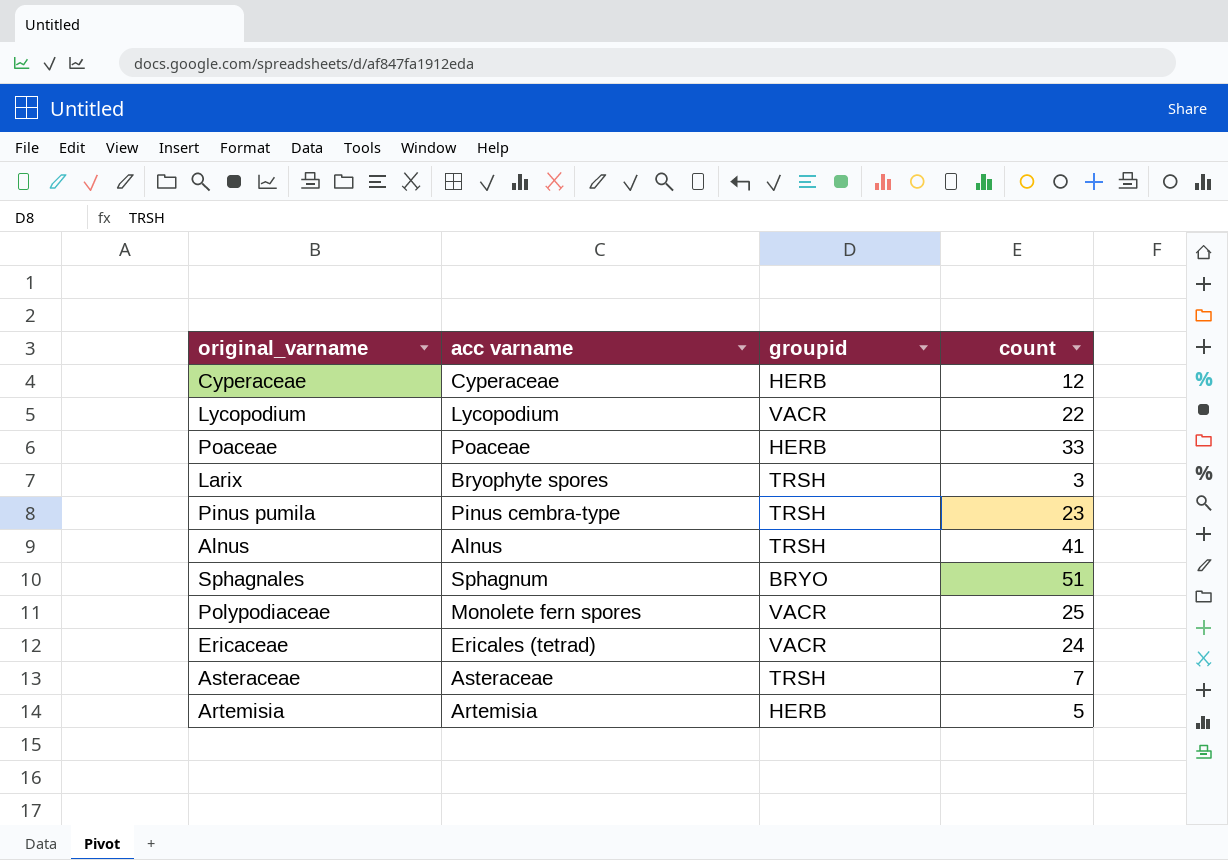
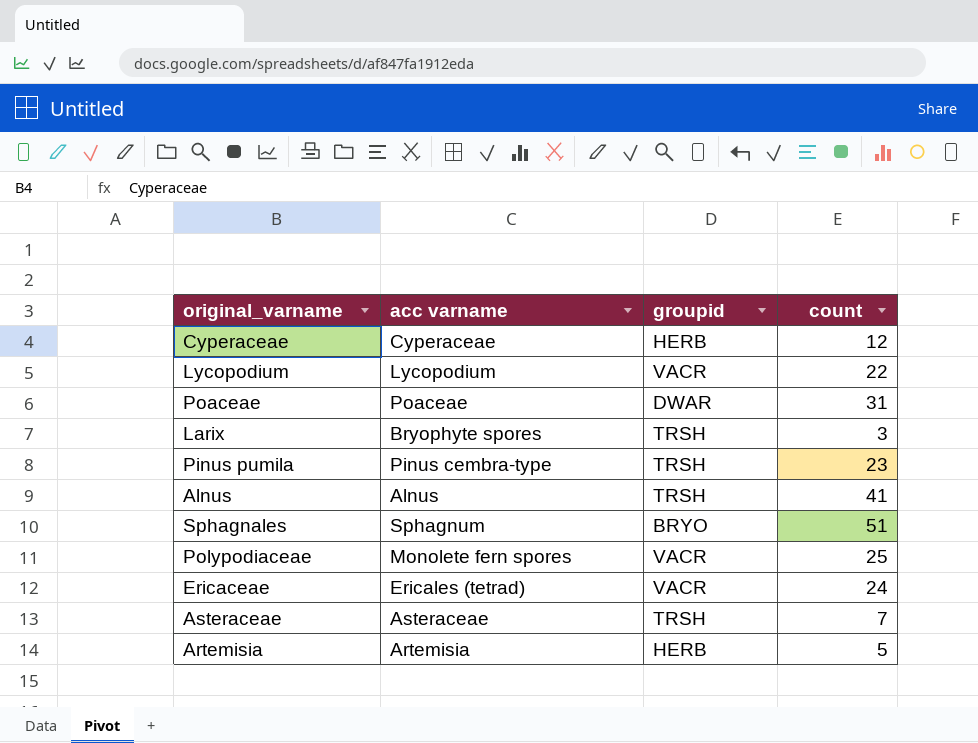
Poaceae | groupid: HERB -> DWAR
Poaceae | count: 33 -> 31

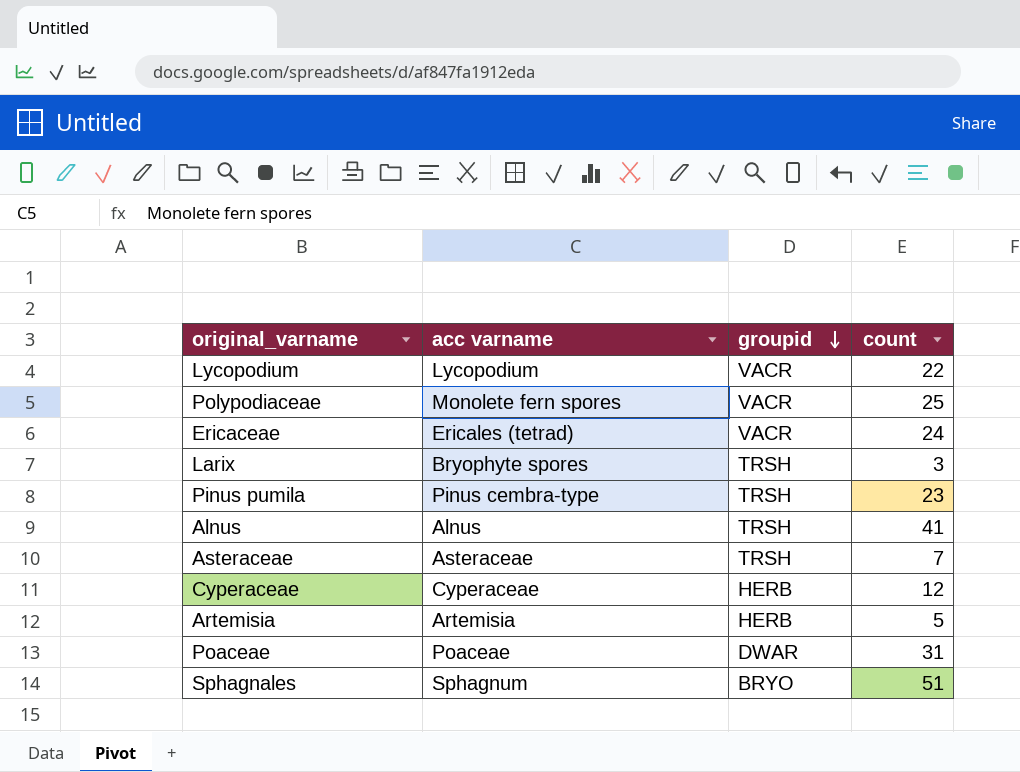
row order: none -> groupid descending

